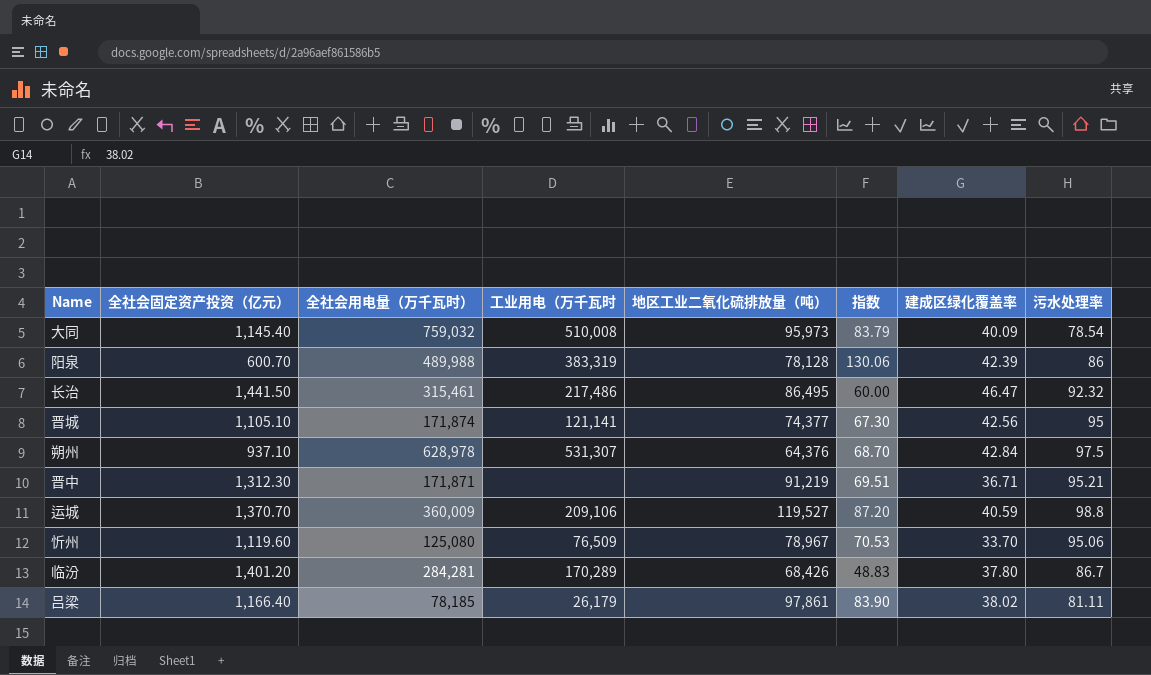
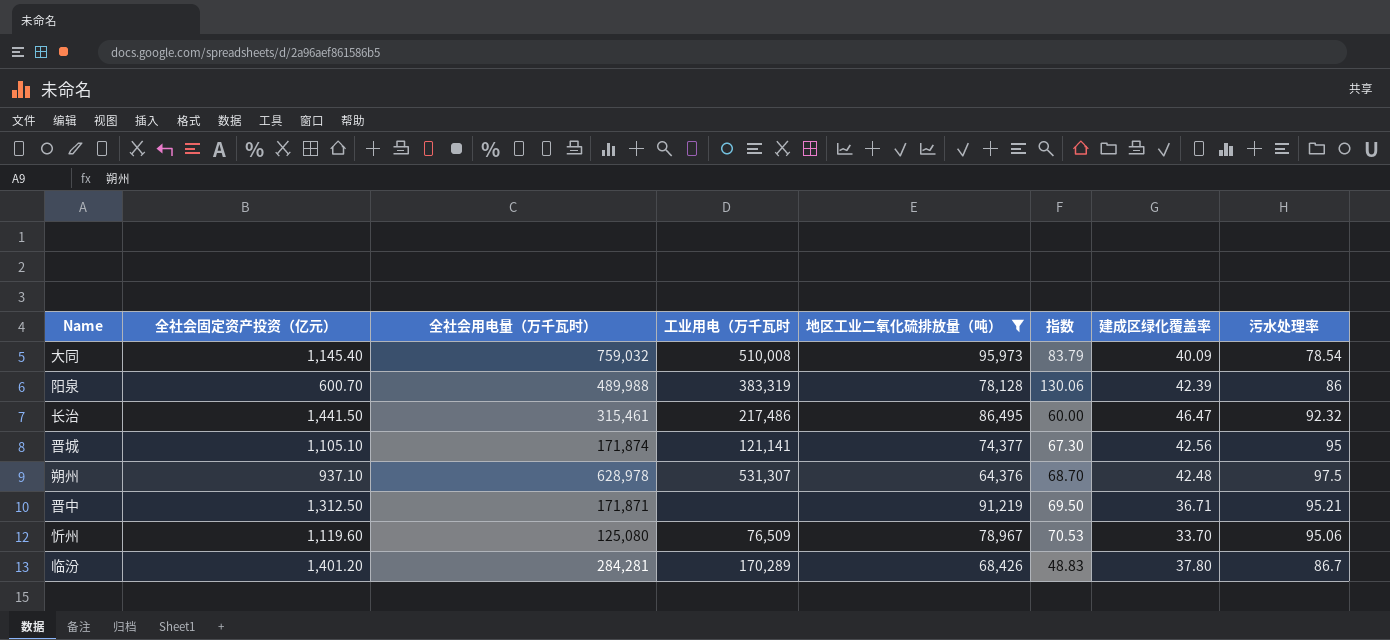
filter: none -> 地区工业二氧化硫排放量（吨） <= 95,973
朔州 | 建成区绿化覆盖率: 42.84 -> 42.48
晋中 | 全社会固定资产投资（亿元）: 1,312.30 -> 1,312.50
晋中 | 指数: 69.51 -> 69.50

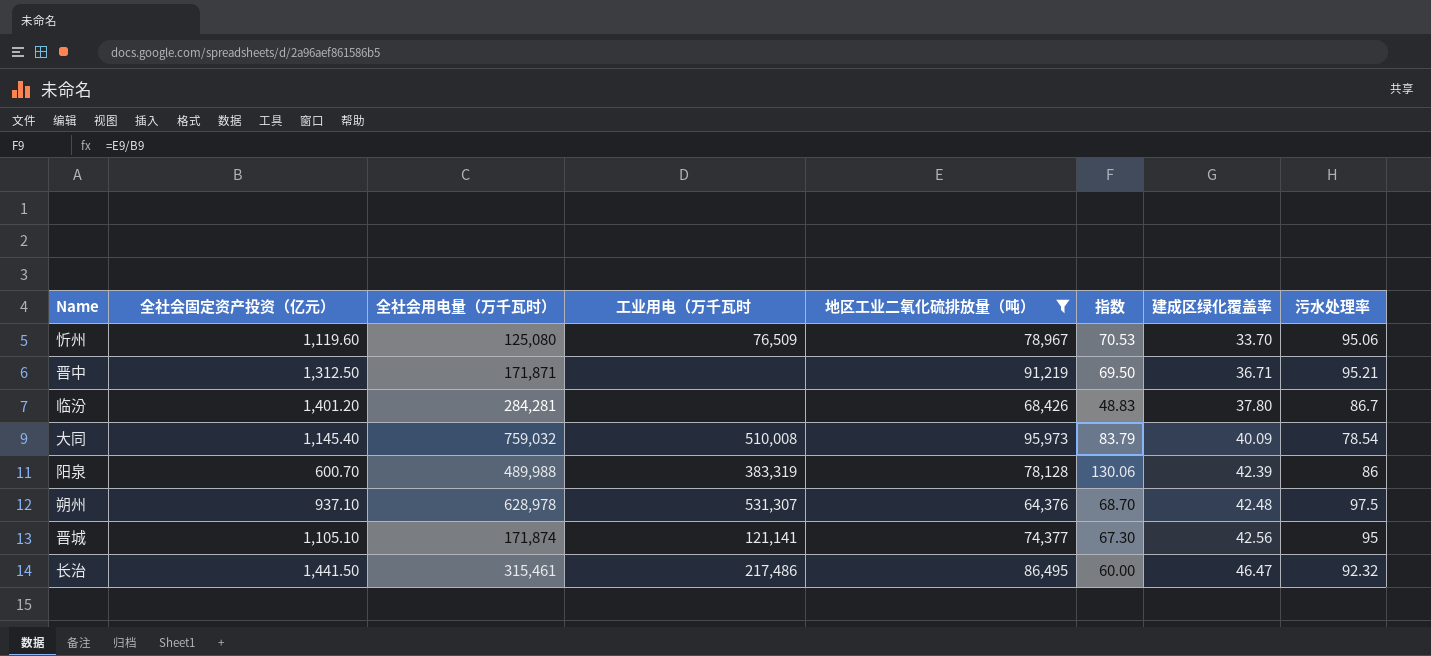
row order: none -> 建成区绿化覆盖率 ascending
临汾 | 工业用电（万千瓦时: 170,289 -> none

